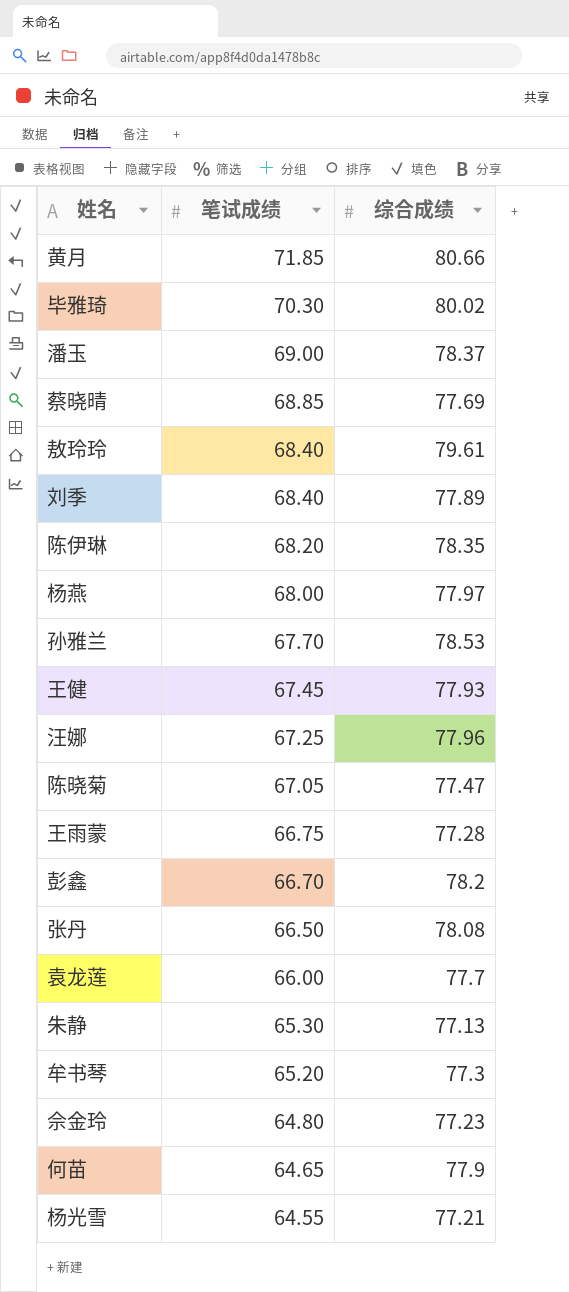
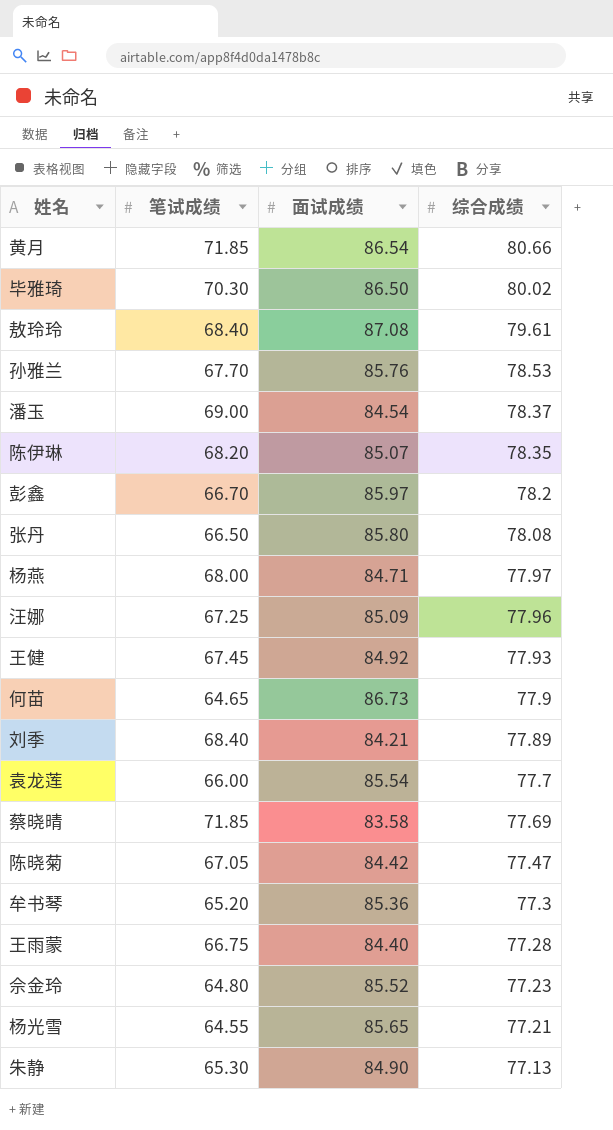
row order: 笔试成绩 descending -> 综合成绩 descending
column 面试成绩 | position: none -> 3
蔡晓晴 | 笔试成绩: 68.85 -> 71.85

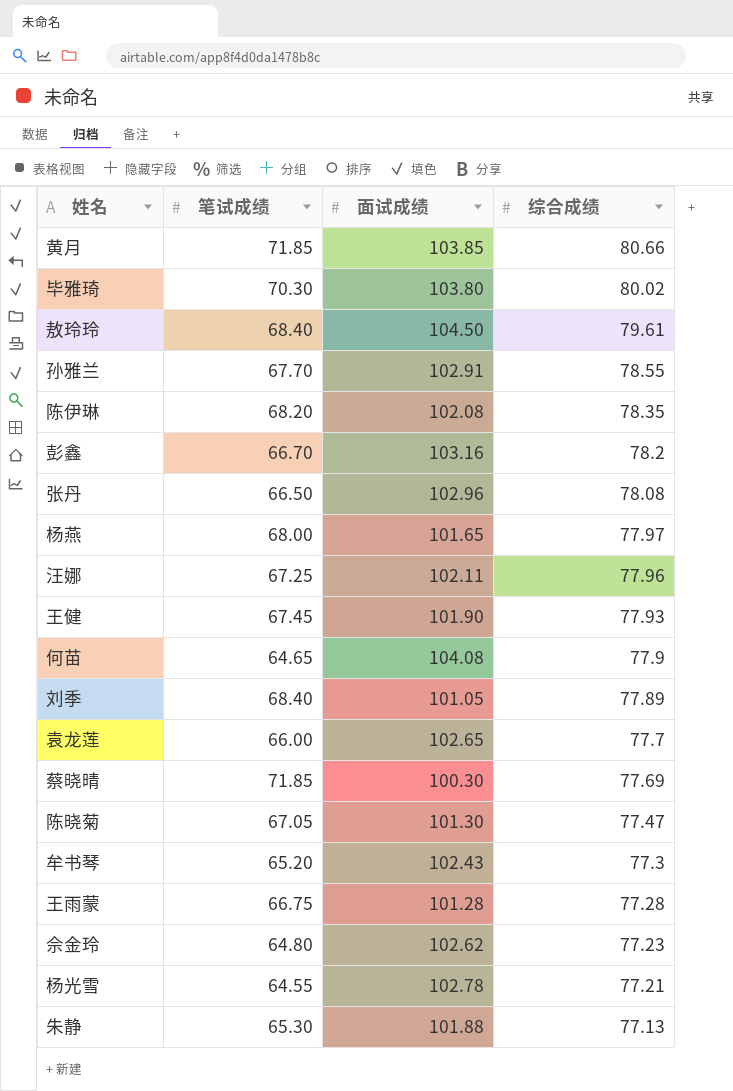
row 潘玉: 69.00 | 84.54 | 78.37 -> none
黄月 | 面试成绩: 86.54 -> 103.85
毕雅琦 | 面试成绩: 86.50 -> 103.80
敖玲玲 | 面试成绩: 87.08 -> 104.50
孙雅兰 | 面试成绩: 85.76 -> 102.91
孙雅兰 | 综合成绩: 78.53 -> 78.55
陈伊琳 | 面试成绩: 85.07 -> 102.08
彭鑫 | 面试成绩: 85.97 -> 103.16
张丹 | 面试成绩: 85.80 -> 102.96
杨燕 | 面试成绩: 84.71 -> 101.65
汪娜 | 面试成绩: 85.09 -> 102.11
王健 | 面试成绩: 84.92 -> 101.90
何苗 | 面试成绩: 86.73 -> 104.08
刘季 | 面试成绩: 84.21 -> 101.05
袁龙莲 | 面试成绩: 85.54 -> 102.65
蔡晓晴 | 面试成绩: 83.58 -> 100.30
陈晓菊 | 面试成绩: 84.42 -> 101.30
牟书琴 | 面试成绩: 85.36 -> 102.43
王雨蒙 | 面试成绩: 84.40 -> 101.28
佘金玲 | 面试成绩: 85.52 -> 102.62
杨光雪 | 面试成绩: 85.65 -> 102.78
朱静 | 面试成绩: 84.90 -> 101.88

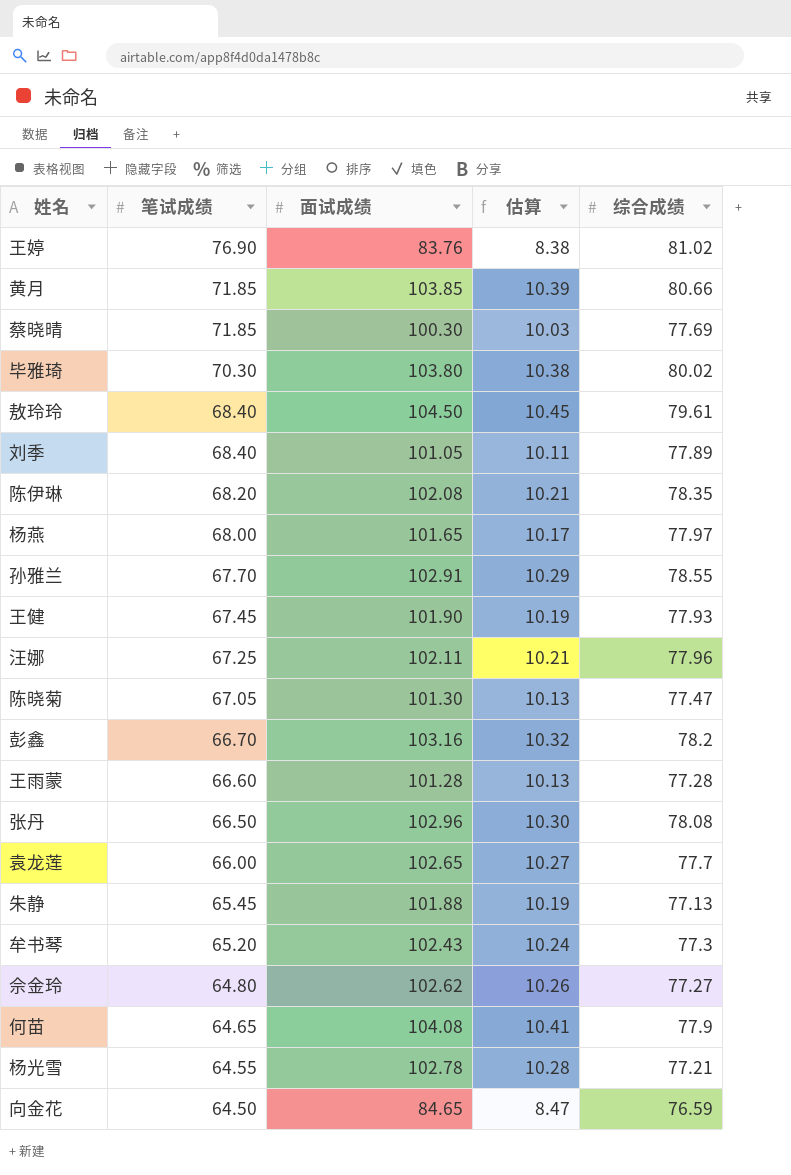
row order: 综合成绩 descending -> 笔试成绩 descending
column 估算 | formula: none -> [面试成绩] * 0.1
row 王婷: none -> 76.90 | 83.76 | 8.38 | 81.02
王雨蒙 | 笔试成绩: 66.75 -> 66.60
朱静 | 笔试成绩: 65.30 -> 65.45
佘金玲 | 综合成绩: 77.23 -> 77.27
row 向金花: none -> 64.50 | 84.65 | 8.47 | 76.59

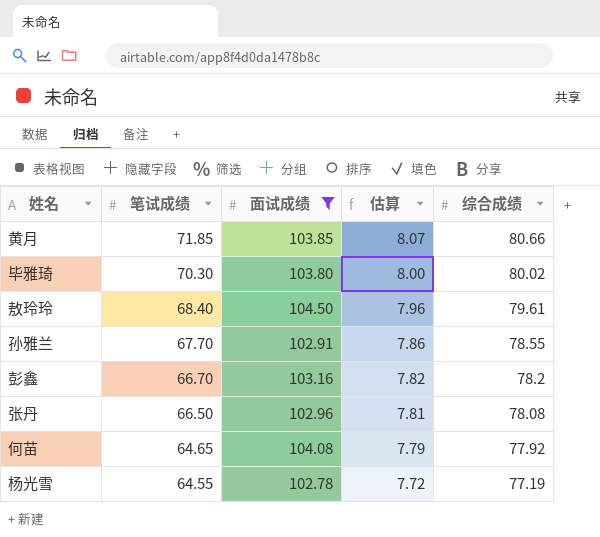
filter: none -> 面试成绩 >= 102.78
column 估算 | formula: [面试成绩] * 0.1 -> [综合成绩] * 0.1
何苗 | 综合成绩: 77.9 -> 77.92
杨光雪 | 综合成绩: 77.21 -> 77.19

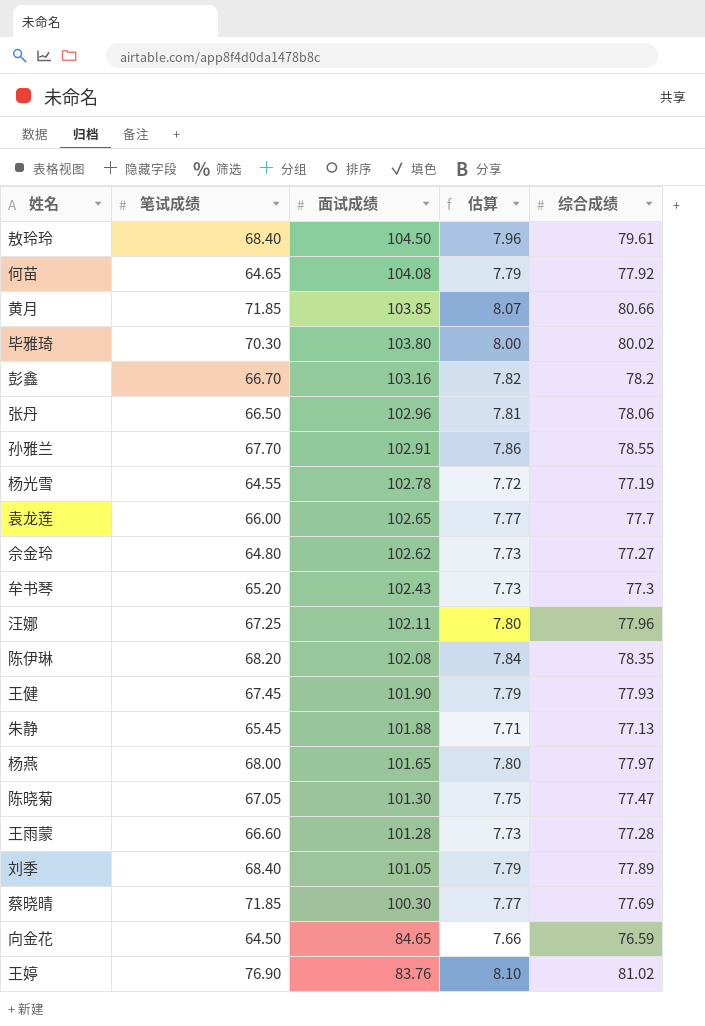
filter: 面试成绩 >= 102.78 -> none
row order: 笔试成绩 descending -> 面试成绩 descending
张丹 | 综合成绩: 78.08 -> 78.06

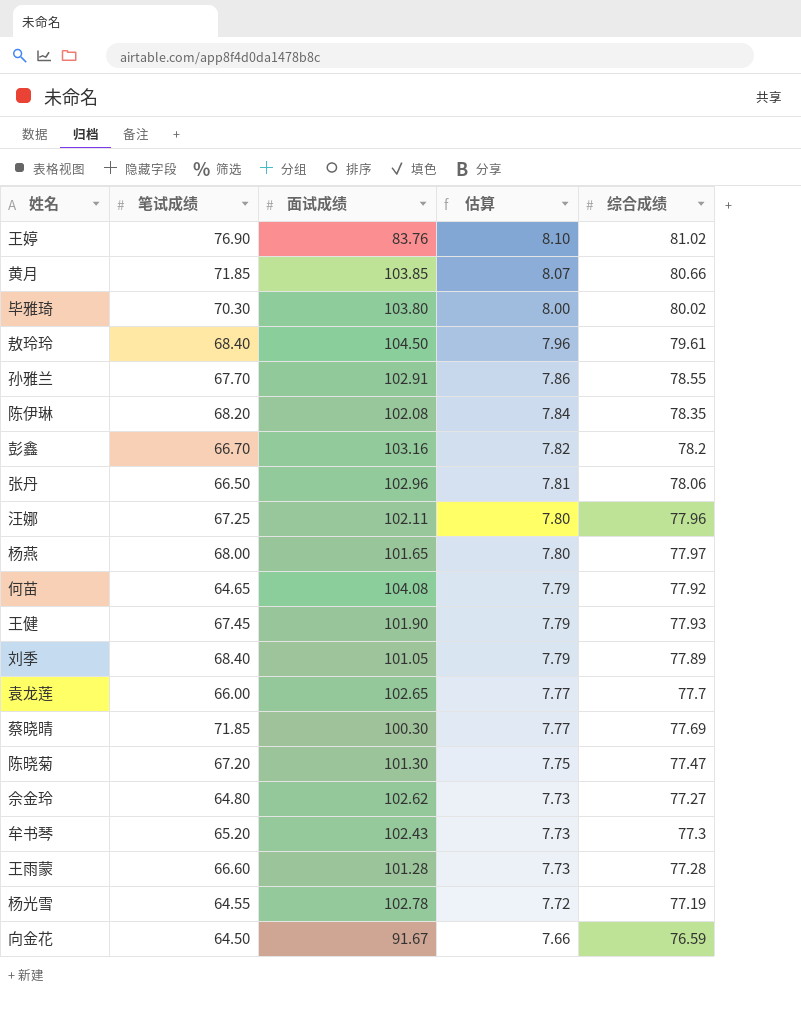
row order: 面试成绩 descending -> 估算 descending
row 朱静: 65.45 | 101.88 | 7.71 | 77.13 -> none
陈晓菊 | 笔试成绩: 67.05 -> 67.20
向金花 | 面试成绩: 84.65 -> 91.67

